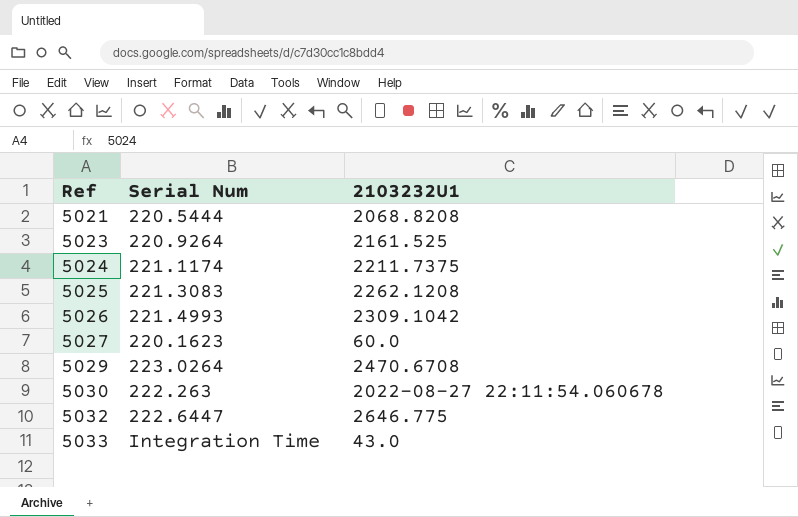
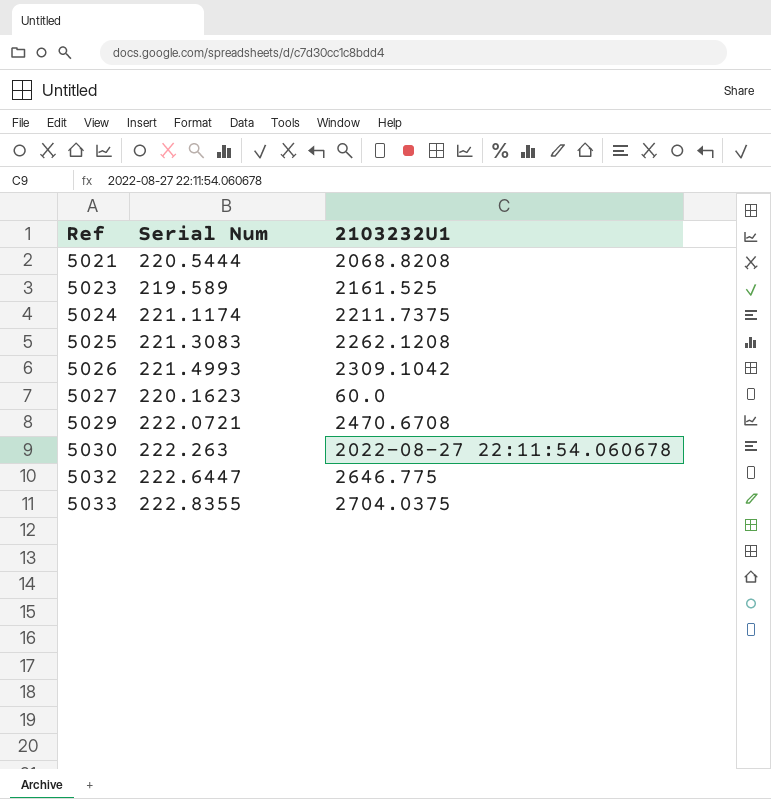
5023 | Serial Num: 220.9264 -> 219.589
5029 | Serial Num: 223.0264 -> 222.0721
5033 | Serial Num: Integration Time -> 222.8355
5033 | 2103232U1: 43.0 -> 2704.0375

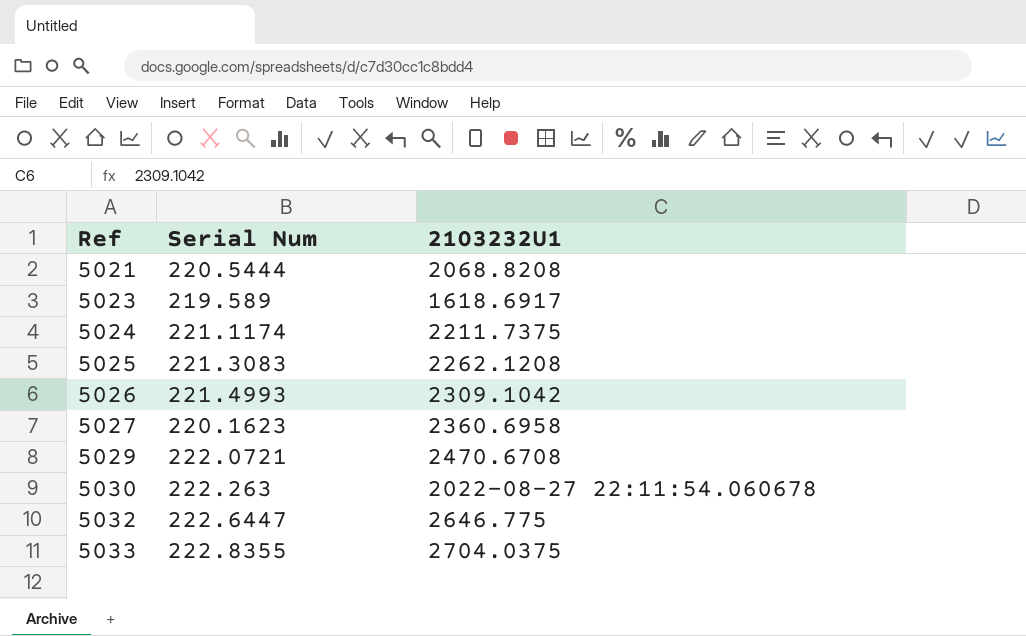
5023 | 2103232U1: 2161.525 -> 1618.6917
5027 | 2103232U1: 60.0 -> 2360.6958

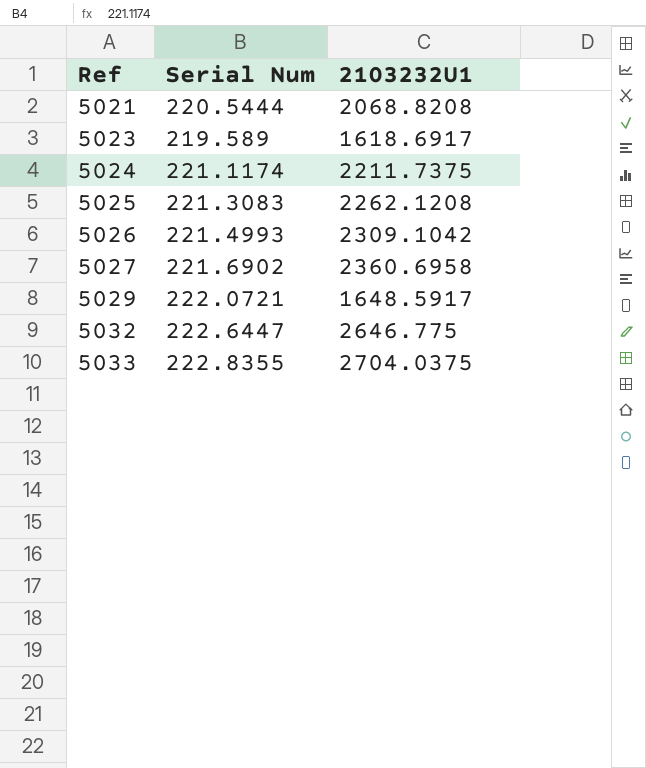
row 5030: 222.263 | 2022-08-27 22:11:54.060678 -> none
5027 | Serial Num: 220.1623 -> 221.6902
5029 | 2103232U1: 2470.6708 -> 1648.5917

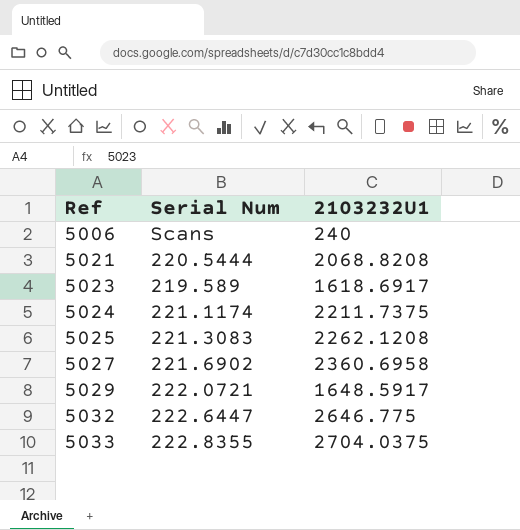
row 5026: 221.4993 | 2309.1042 -> none
row 5006: none -> Scans | 240

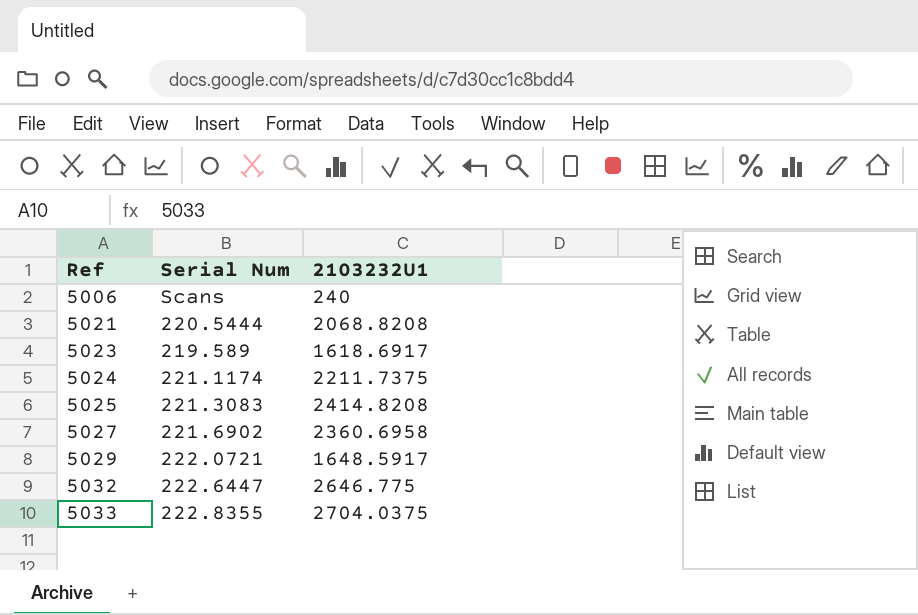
5025 | 2103232U1: 2262.1208 -> 2414.8208

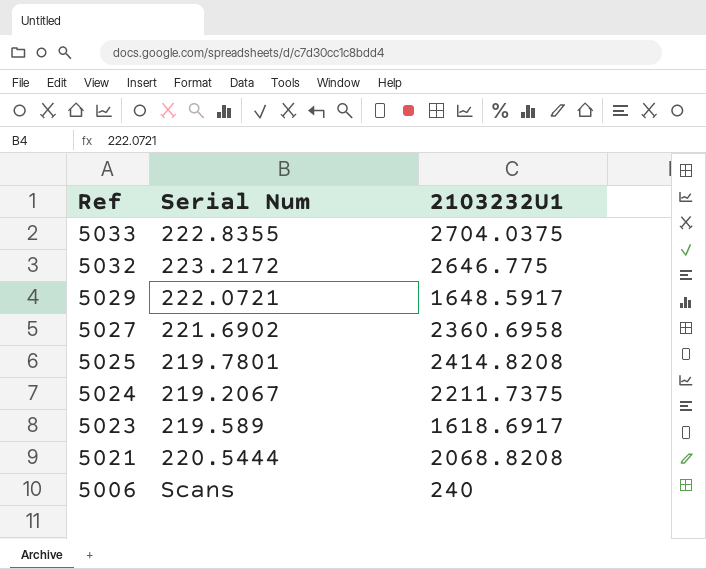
row order: Ref ascending -> Ref descending
5032 | Serial Num: 222.6447 -> 223.2172
5025 | Serial Num: 221.3083 -> 219.7801
5024 | Serial Num: 221.1174 -> 219.2067

